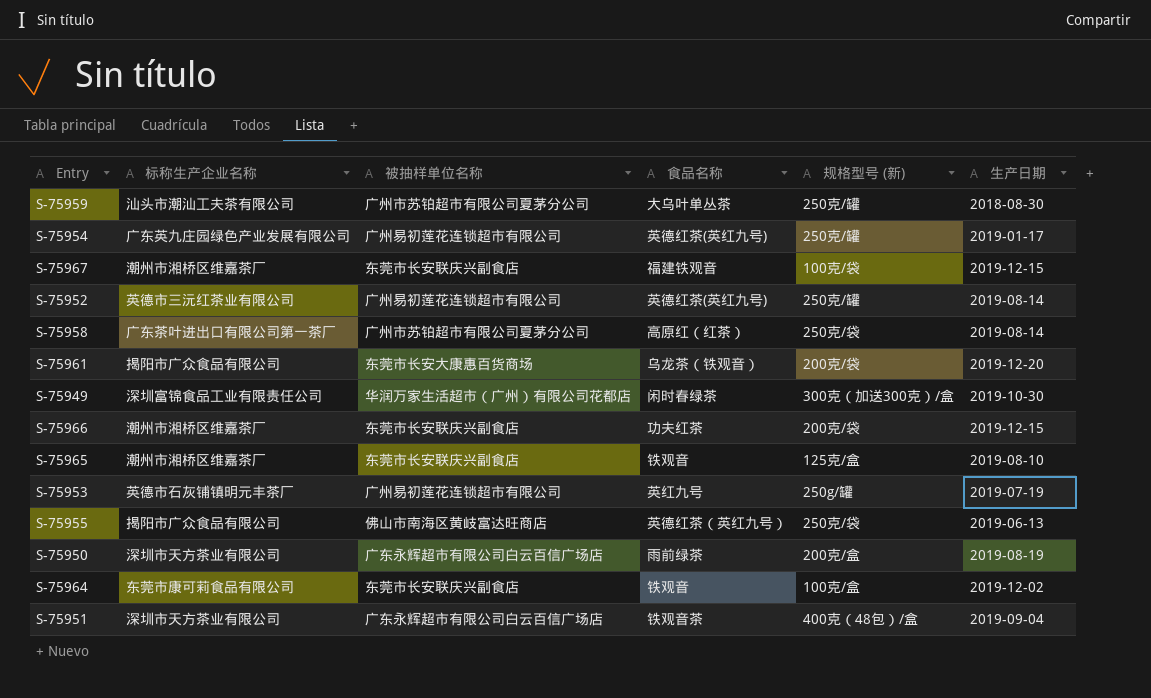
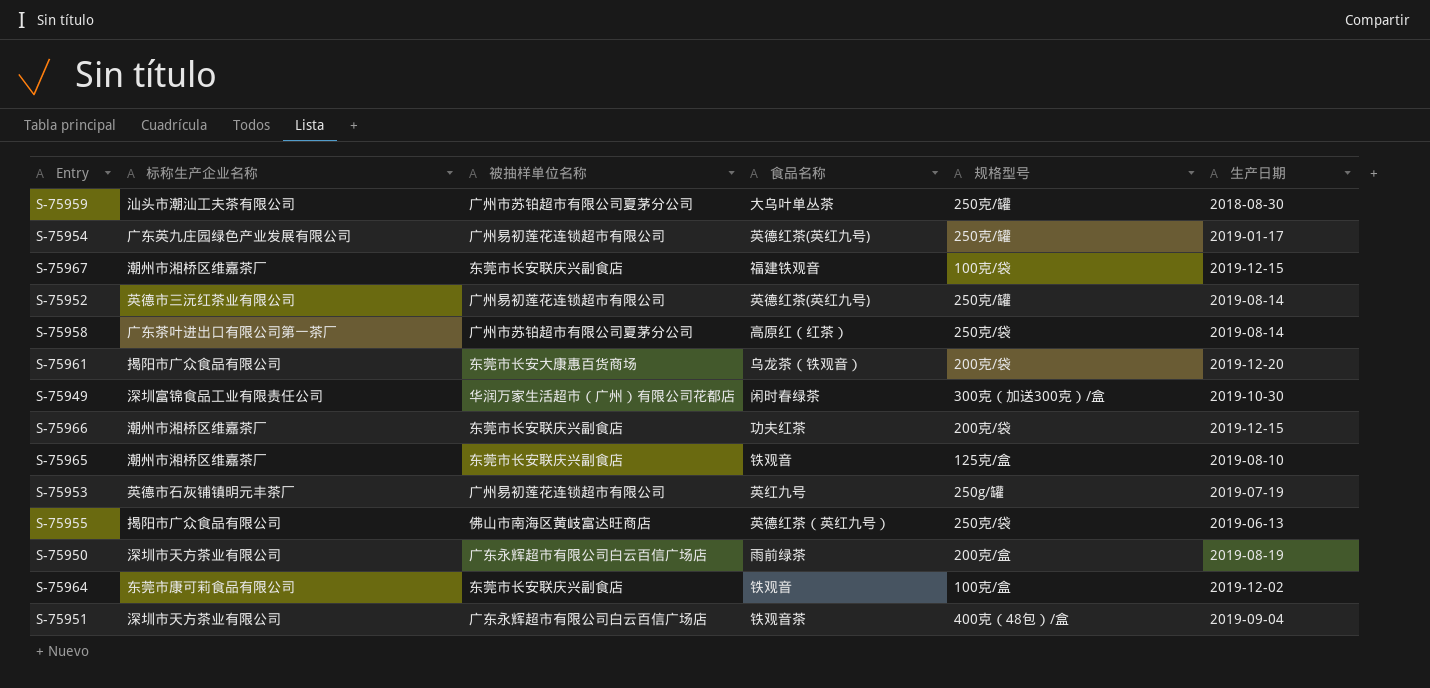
column name: 规格型号 (新) -> 规格型号

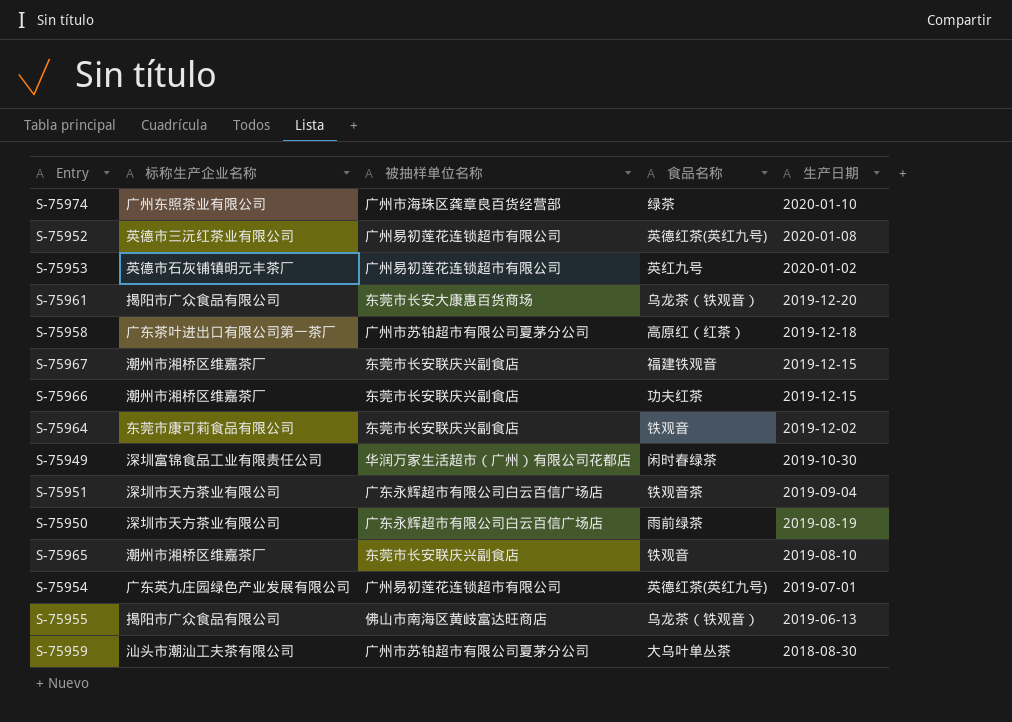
row order: none -> 生产日期 descending
column 规格型号 | position: 5 -> none
row S-75974: none -> 广州东照茶业有限公司 | 广州市海珠区龚章良百货经营部 | 绿茶 | 2020-01-10
S-75952 | 生产日期: 2019-08-14 -> 2020-01-08
S-75953 | 生产日期: 2019-07-19 -> 2020-01-02
S-75958 | 生产日期: 2019-08-14 -> 2019-12-18
S-75954 | 生产日期: 2019-01-17 -> 2019-07-01
S-75955 | 食品名称: 英德红茶（英红九号） -> 乌龙茶（铁观音）

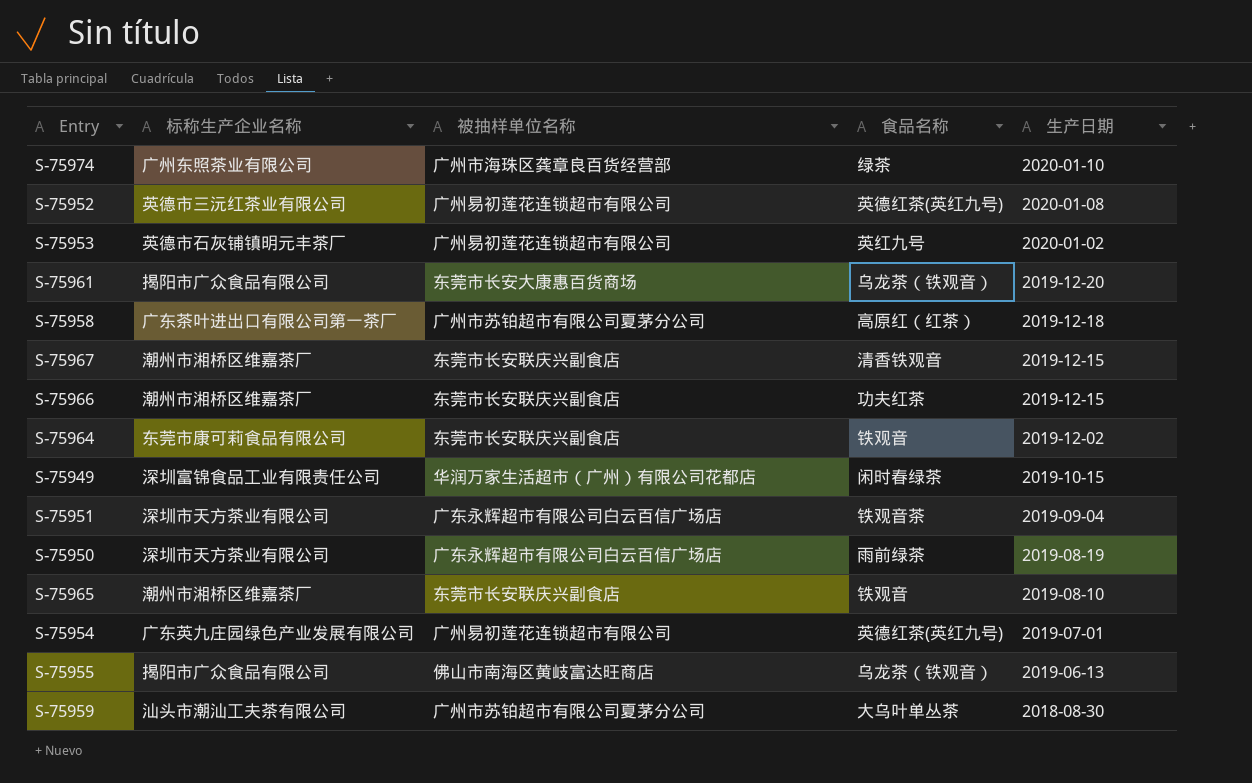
S-75967 | 食品名称: 福建铁观音 -> 清香铁观音
S-75949 | 生产日期: 2019-10-30 -> 2019-10-15

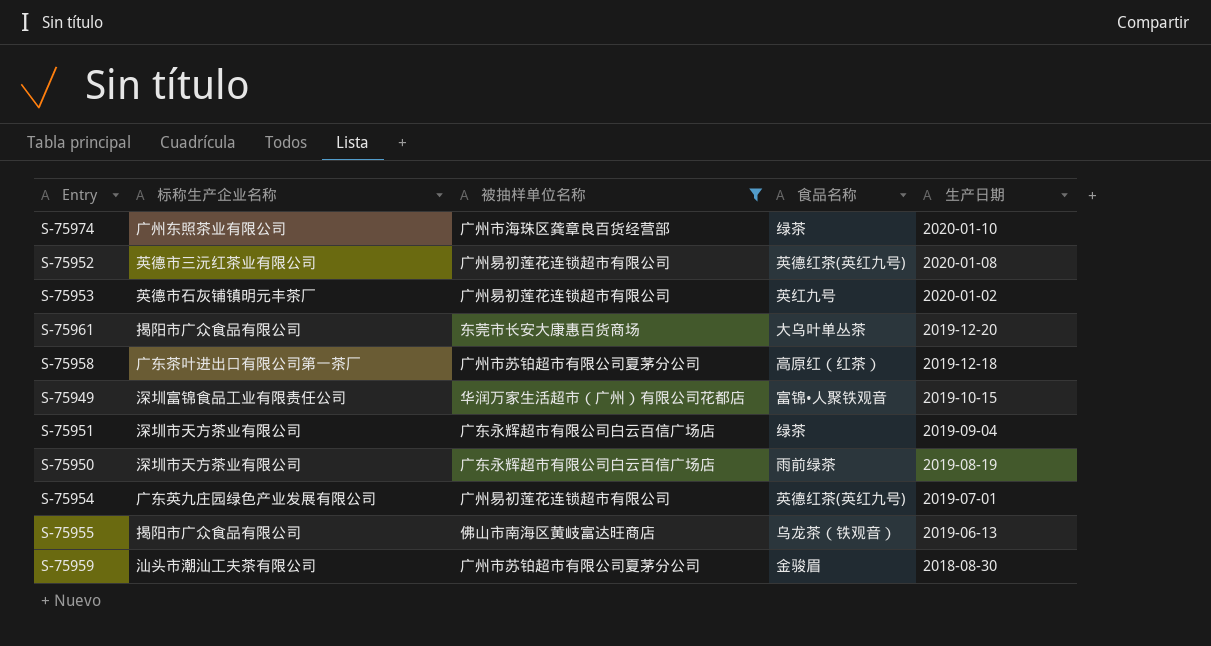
filter: none -> 被抽样单位名称 != 东莞市长安联庆兴副食店
S-75961 | 食品名称: 乌龙茶（铁观音） -> 大乌叶单丛茶
S-75949 | 食品名称: 闲时春绿茶 -> 富锦•人聚铁观音
S-75951 | 食品名称: 铁观音茶 -> 绿茶
S-75959 | 食品名称: 大乌叶单丛茶 -> 金骏眉

